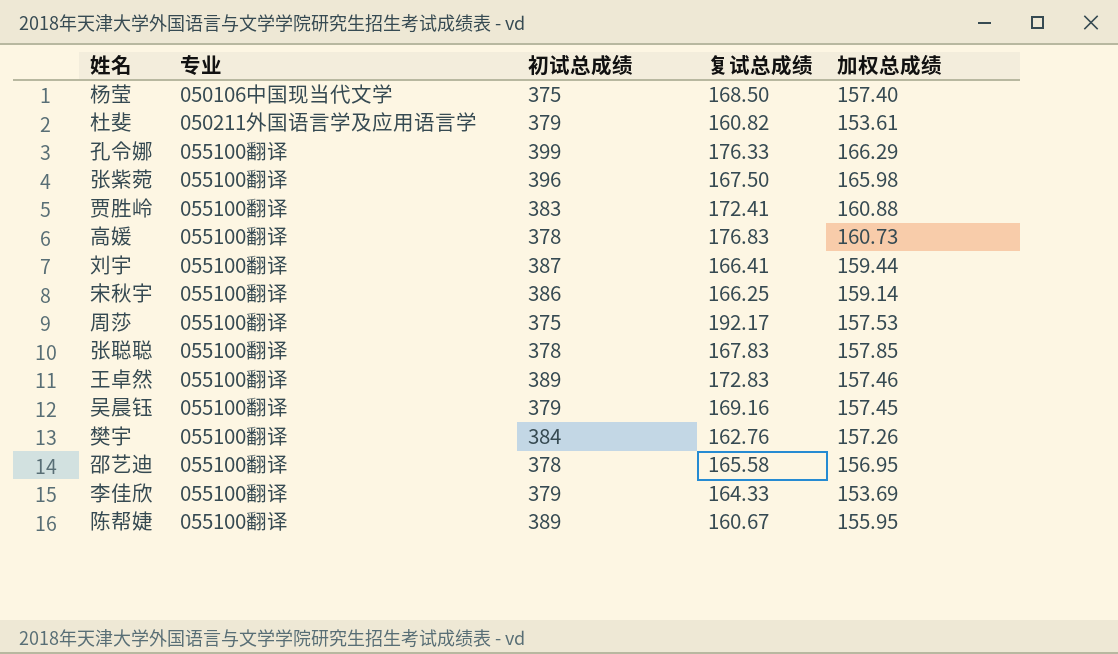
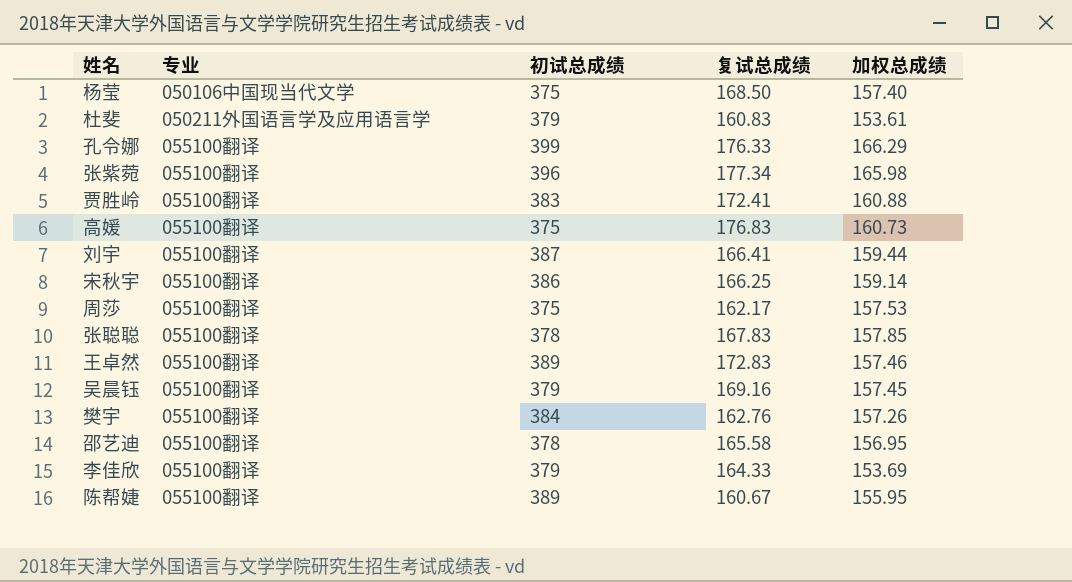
杜斐 | 复试总成绩: 160.82 -> 160.83
张紫菀 | 复试总成绩: 167.50 -> 177.34
高媛 | 初试总成绩: 378 -> 375
周莎 | 复试总成绩: 192.17 -> 162.17

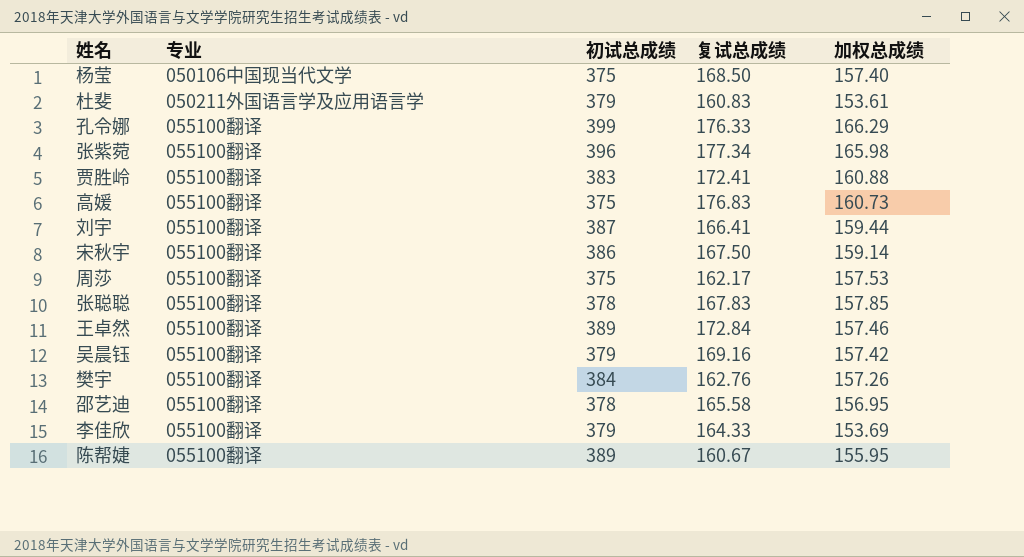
宋秋宇 | 复试总成绩: 166.25 -> 167.50
王卓然 | 复试总成绩: 172.83 -> 172.84
吴晨钰 | 加权总成绩: 157.45 -> 157.42

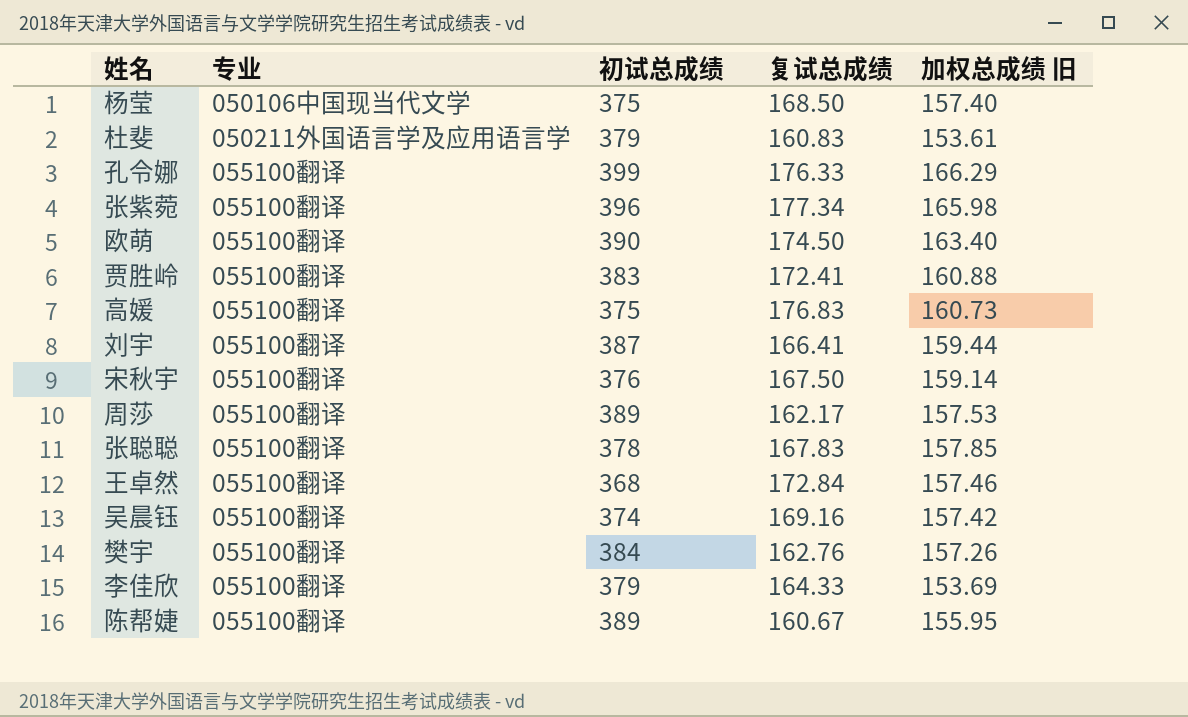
column name: 加权总成绩 -> 加权总成绩 旧
row 邵艺迪: 055100翻译 | 378 | 165.58 | 156.95 -> none
row 欧萌: none -> 055100翻译 | 390 | 174.50 | 163.40
宋秋宇 | 初试总成绩: 386 -> 376
周莎 | 初试总成绩: 375 -> 389
王卓然 | 初试总成绩: 389 -> 368
吴晨钰 | 初试总成绩: 379 -> 374

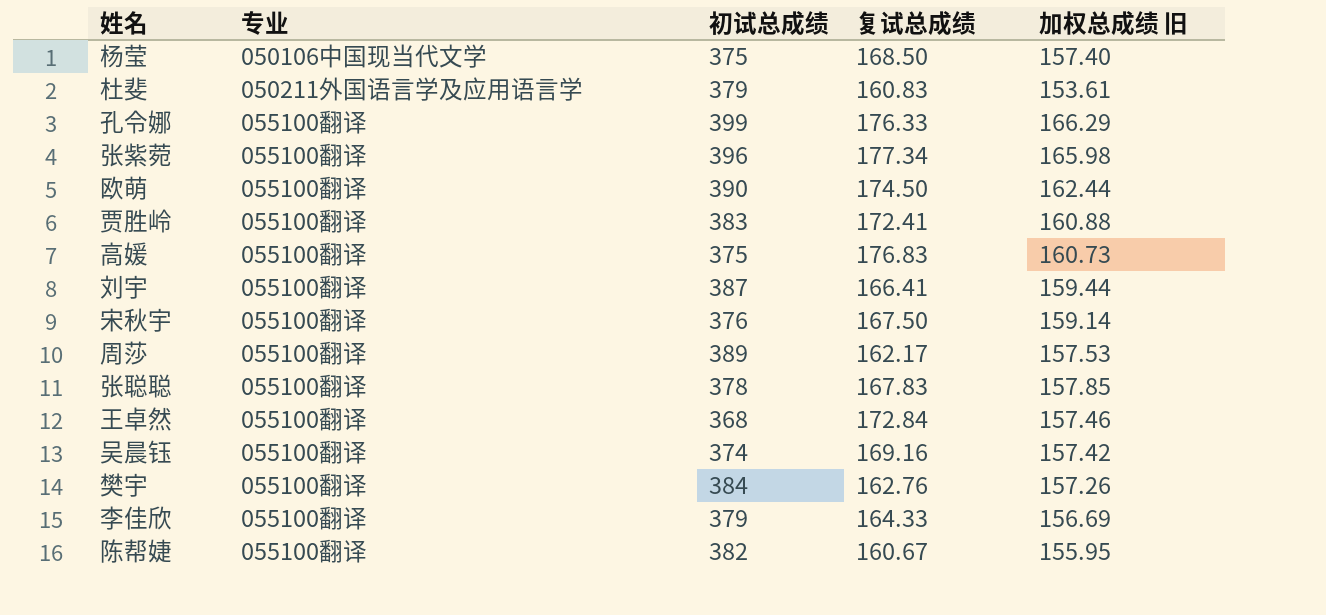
欧萌 | 加权总成绩 旧: 163.40 -> 162.44
李佳欣 | 加权总成绩 旧: 153.69 -> 156.69
陈帮婕 | 初试总成绩: 389 -> 382

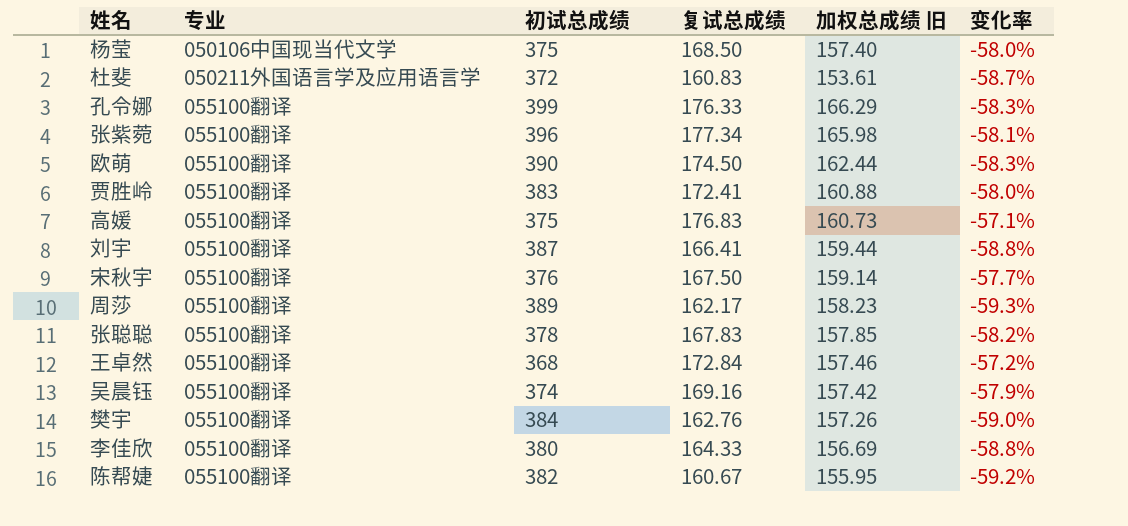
column 变化率 | formula: none -> ([加权总成绩 旧] - [初试总成绩]) / [初试总成绩]
杜斐 | 初试总成绩: 379 -> 372
周莎 | 加权总成绩 旧: 157.53 -> 158.23
李佳欣 | 初试总成绩: 379 -> 380

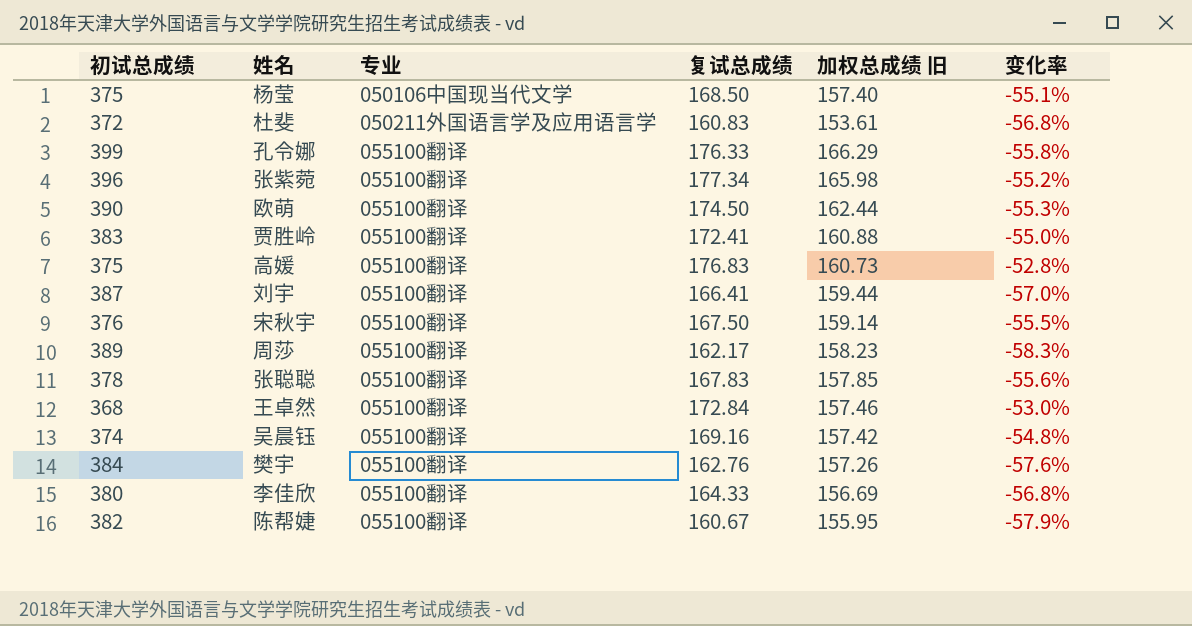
column 初试总成绩 | position: 3 -> 1
column 变化率 | formula: ([加权总成绩 旧] - [初试总成绩]) / [初试总成绩] -> ([复试总成绩] - [初试总成绩]) / [初试总成绩]

